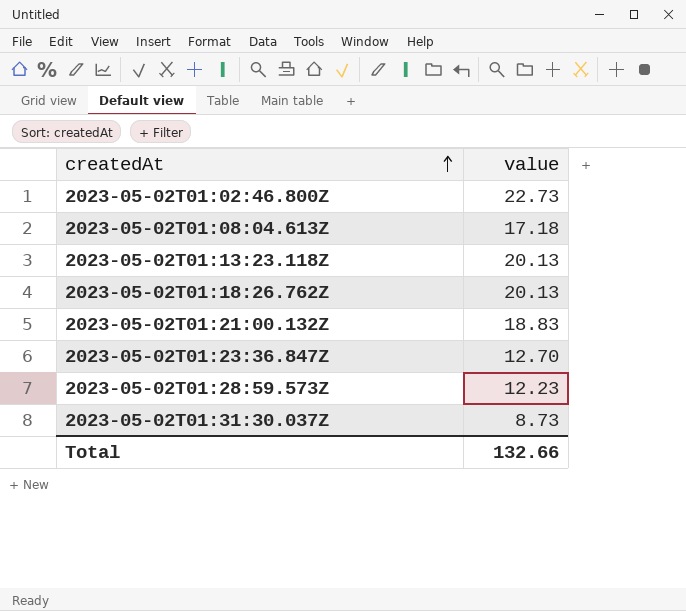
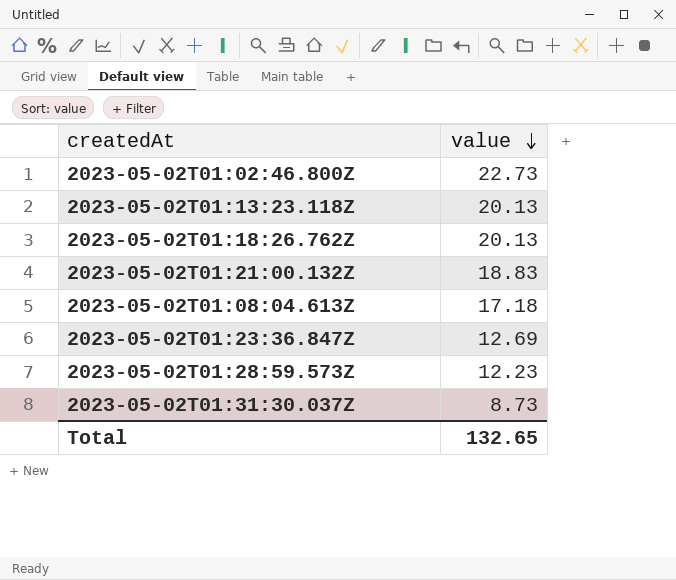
row order: createdAt ascending -> value descending
2023-05-02T01:23:36.847Z | value: 12.70 -> 12.69
Total | value: 132.66 -> 132.65

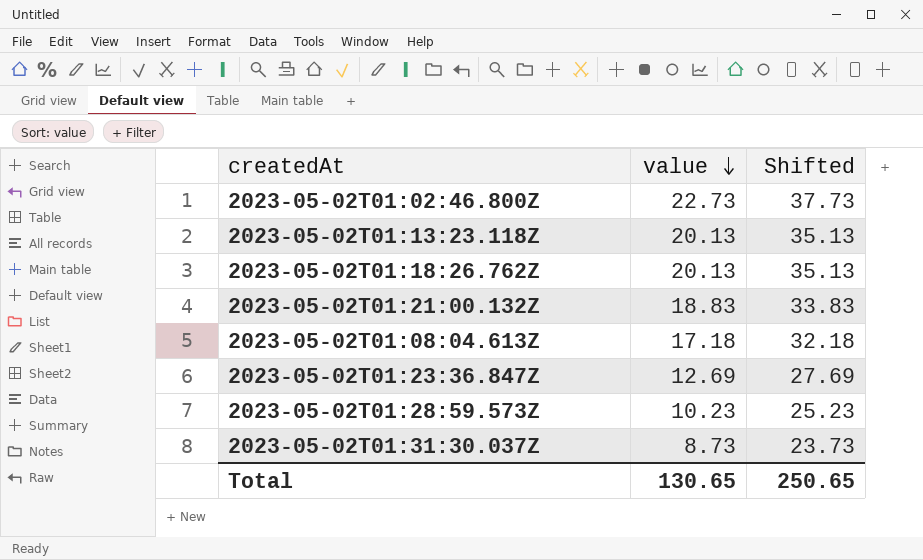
column Shifted | formula: none -> [value] + 15
2023-05-02T01:28:59.573Z | value: 12.23 -> 10.23
Total | value: 132.65 -> 130.65

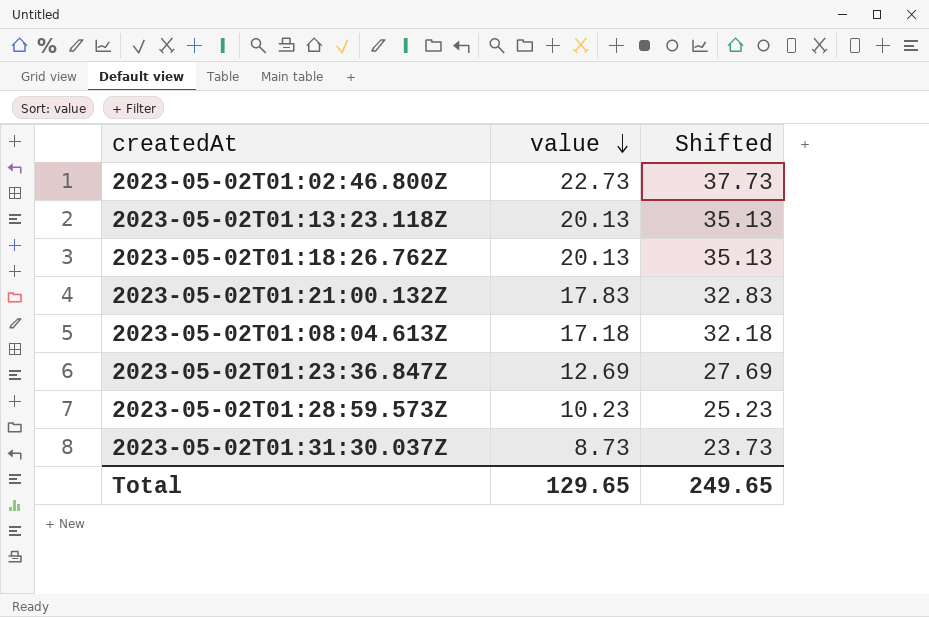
2023-05-02T01:21:00.132Z | value: 18.83 -> 17.83
2023-05-02T01:21:00.132Z | Shifted: 33.83 -> 32.83
Total | value: 130.65 -> 129.65
Total | Shifted: 250.65 -> 249.65

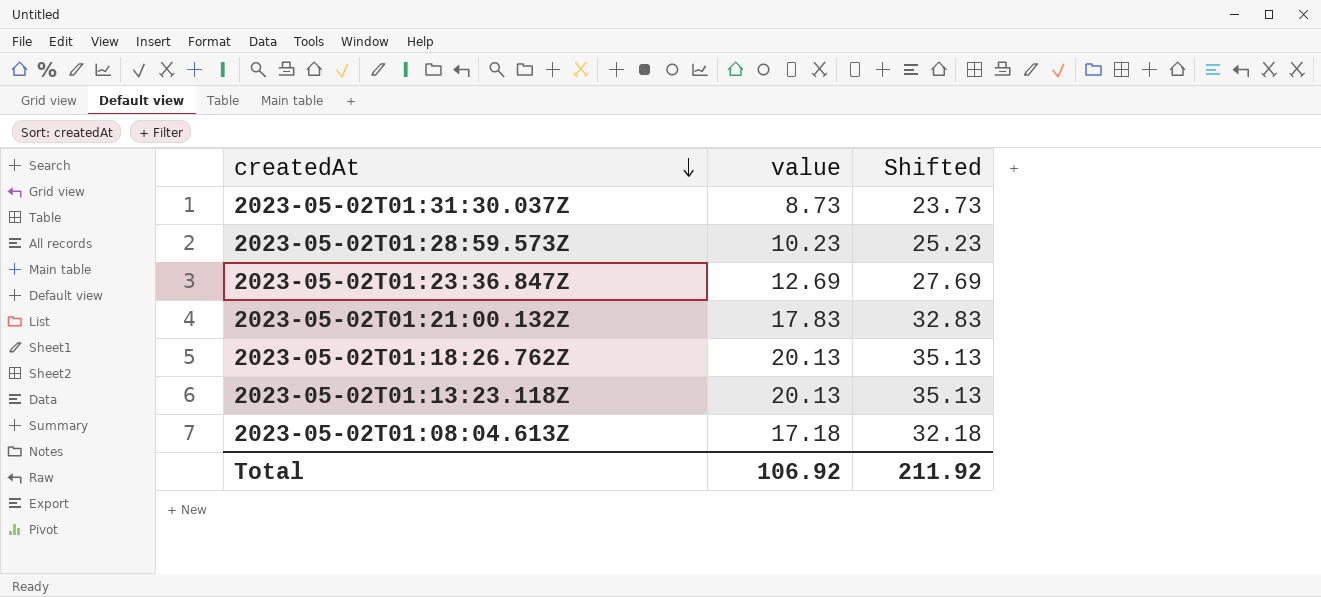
row order: value descending -> createdAt descending
row 2023-05-02T01:02:46.800Z: 22.73 | 37.73 -> none
Total | value: 129.65 -> 106.92
Total | Shifted: 249.65 -> 211.92

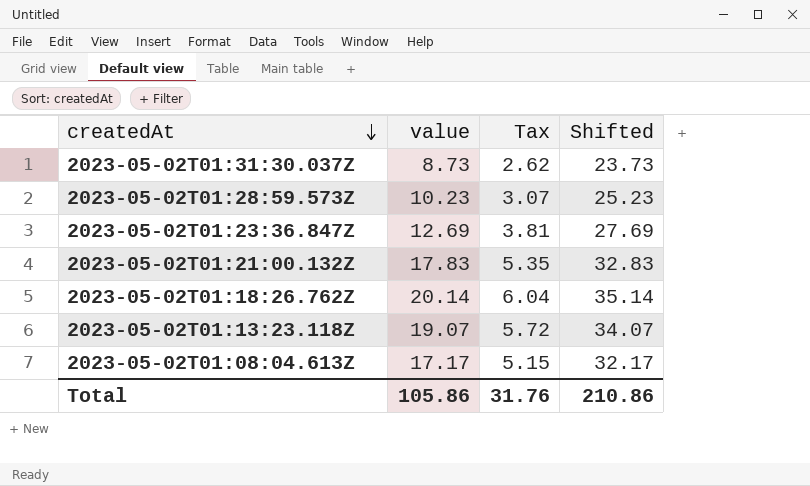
column Tax | formula: none -> [value] * 0.3
2023-05-02T01:18:26.762Z | value: 20.13 -> 20.14
2023-05-02T01:18:26.762Z | Shifted: 35.13 -> 35.14
2023-05-02T01:13:23.118Z | value: 20.13 -> 19.07
2023-05-02T01:13:23.118Z | Shifted: 35.13 -> 34.07
2023-05-02T01:08:04.613Z | value: 17.18 -> 17.17
2023-05-02T01:08:04.613Z | Shifted: 32.18 -> 32.17
Total | value: 106.92 -> 105.86
Total | Shifted: 211.92 -> 210.86

